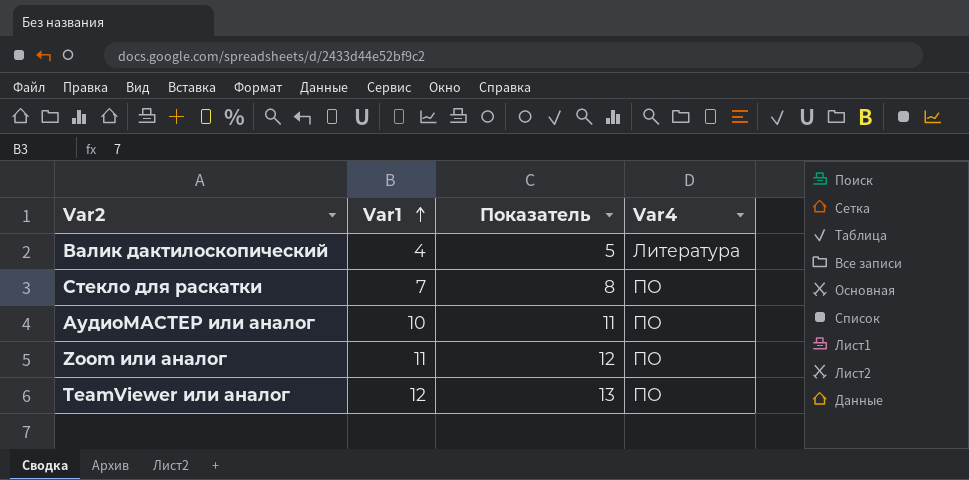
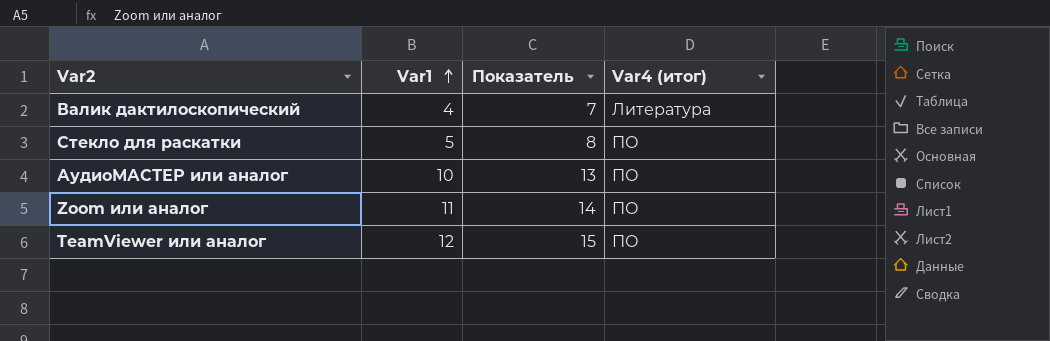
column Показатель | formula: [Var1] + 1 -> [Var1] + 3
column name: Var4 -> Var4 (итог)
Стекло для раскатки | Var1: 7 -> 5

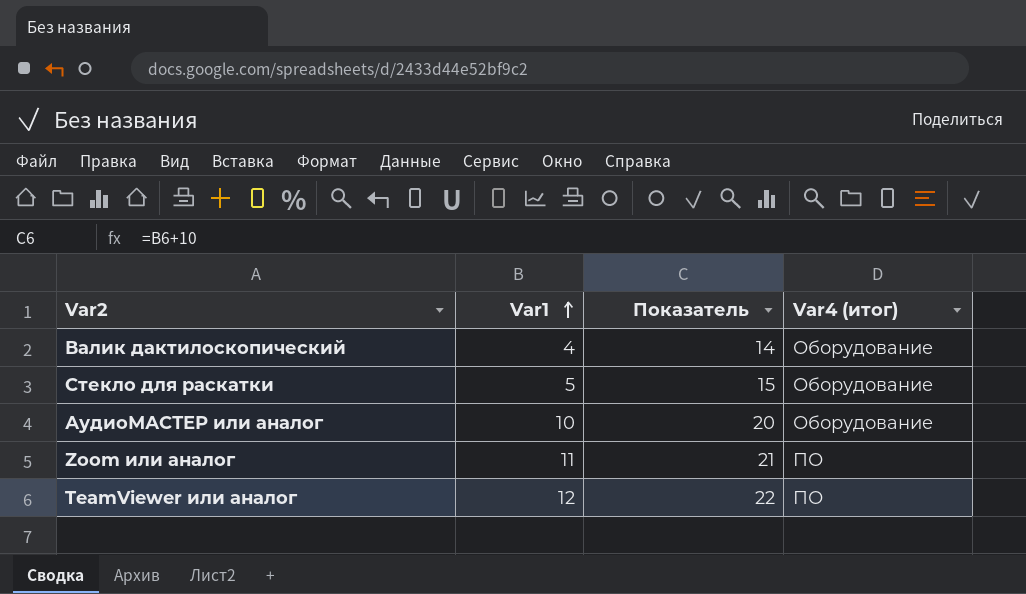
column Показатель | formula: [Var1] + 3 -> [Var1] + 10
Валик дактилоскопический | Var4 (итог): Литература -> Оборудование
Стекло для раскатки | Var4 (итог): ПО -> Оборудование
АудиоМАСТЕР или аналог | Var4 (итог): ПО -> Оборудование

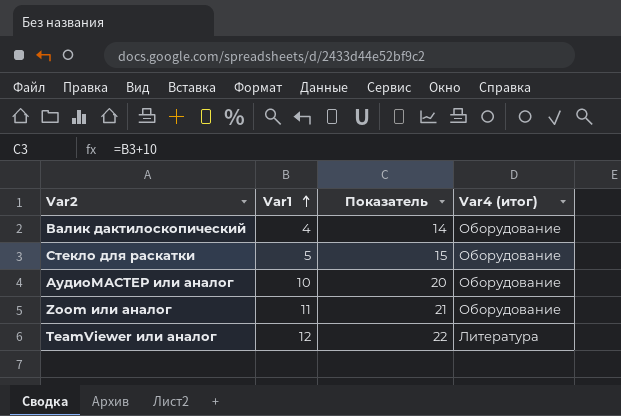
Zoom или аналог | Var4 (итог): ПО -> Оборудование
TeamViewer или аналог | Var4 (итог): ПО -> Литература

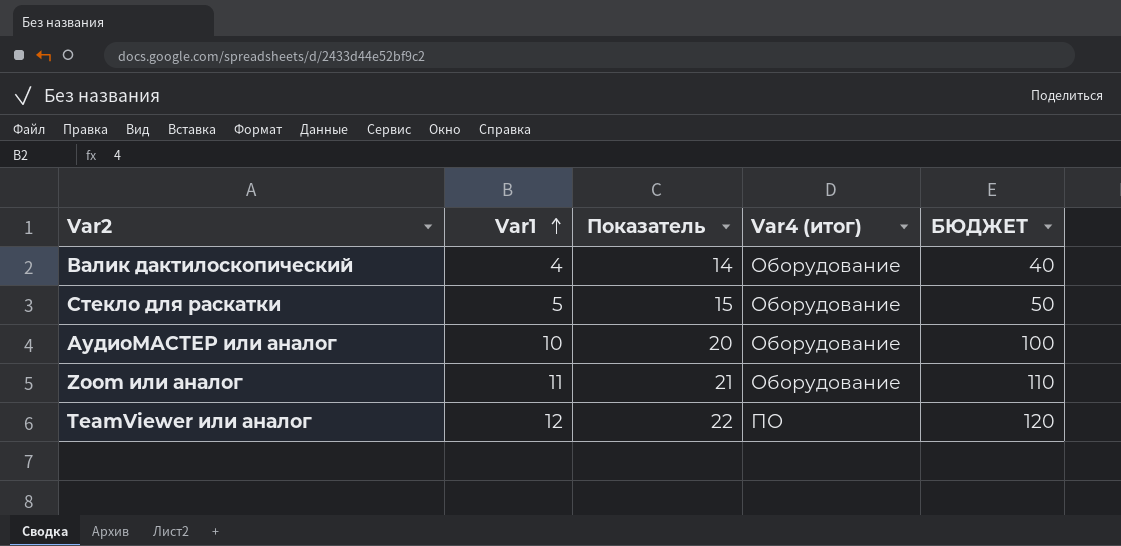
column БЮДЖЕТ | formula: none -> [Var1] * 10
TeamViewer или аналог | Var4 (итог): Литература -> ПО

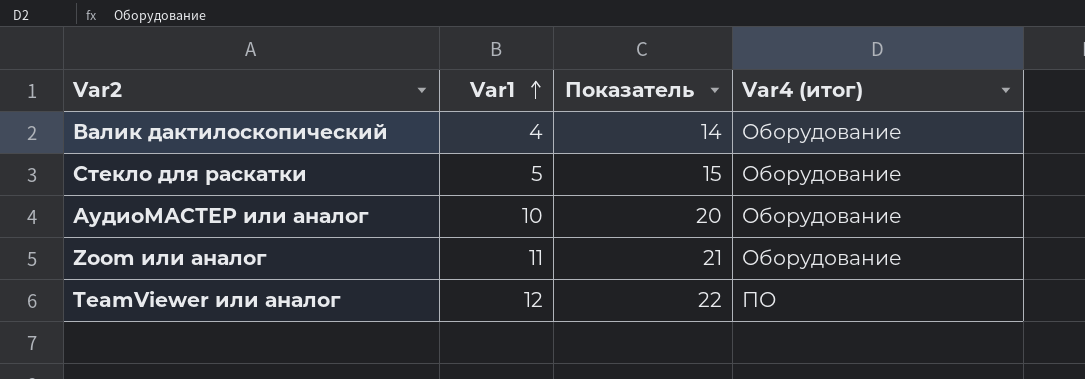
column БЮДЖЕТ | formula: [Var1] * 10 -> none

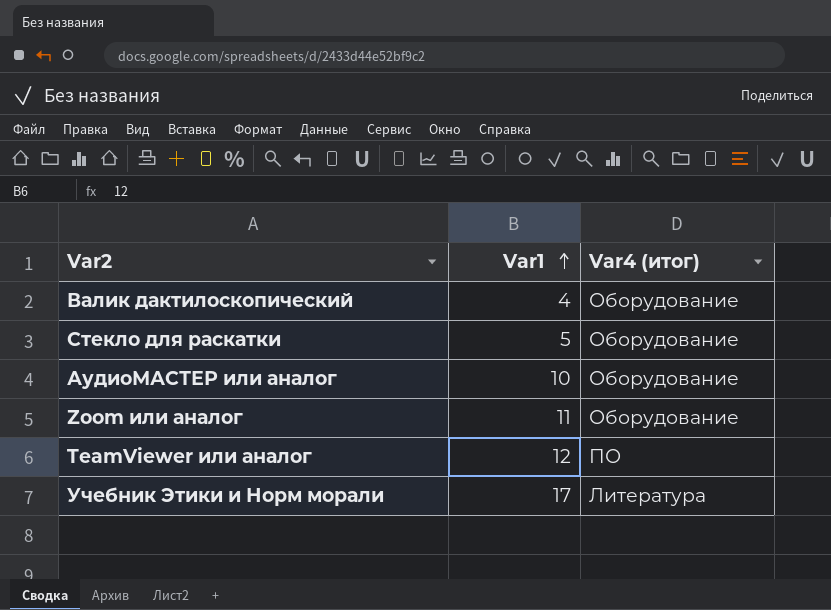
column Показатель | formula: [Var1] + 10 -> none
row Учебник Этики и Норм морали: none -> 17 | Литература

